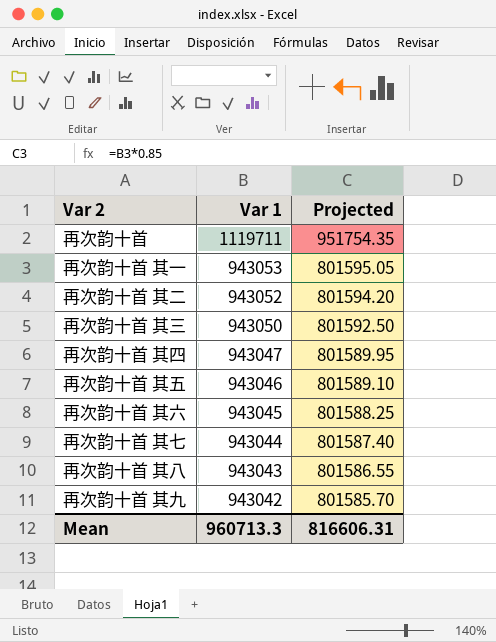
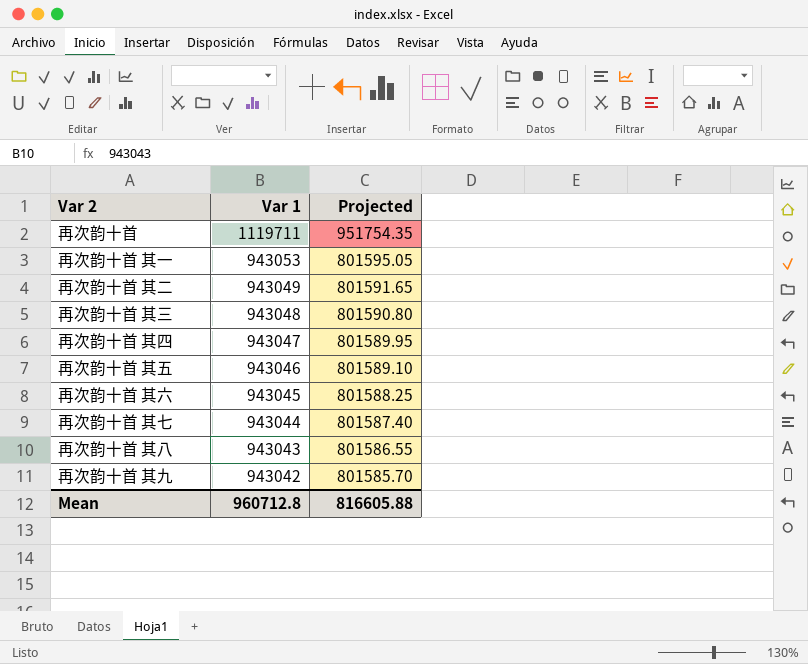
再次韵十首 其二 | Var 1: 943052 -> 943049
再次韵十首 其二 | Projected: 801594.20 -> 801591.65
再次韵十首 其三 | Var 1: 943050 -> 943048
再次韵十首 其三 | Projected: 801592.50 -> 801590.80
Mean | Var 1: 960713.3 -> 960712.8
Mean | Projected: 816606.31 -> 816605.88

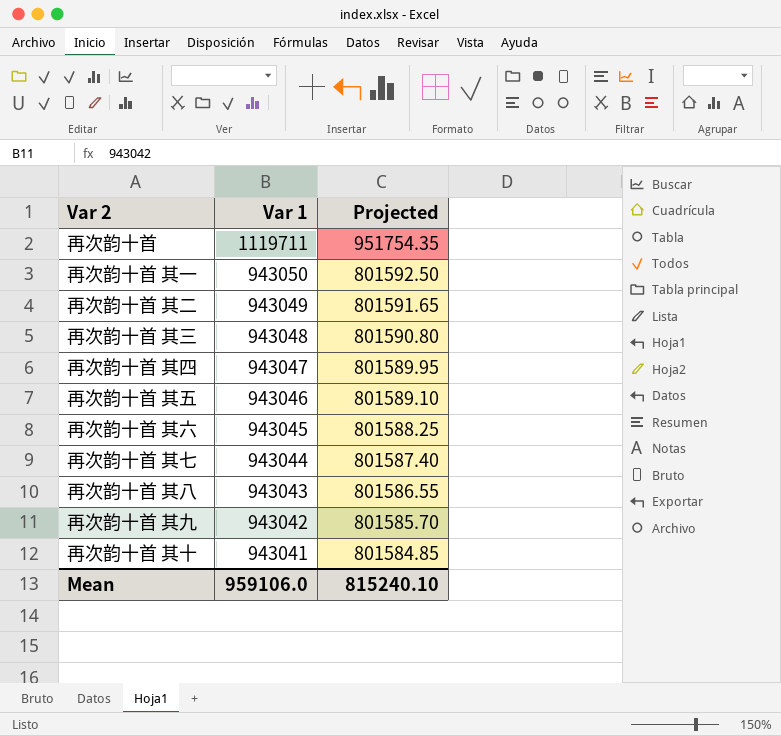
再次韵十首 其一 | Var 1: 943053 -> 943050
再次韵十首 其一 | Projected: 801595.05 -> 801592.50
row 再次韵十首 其十: none -> 943041 | 801584.85
Mean | Var 1: 960712.8 -> 959106.0
Mean | Projected: 816605.88 -> 815240.10

